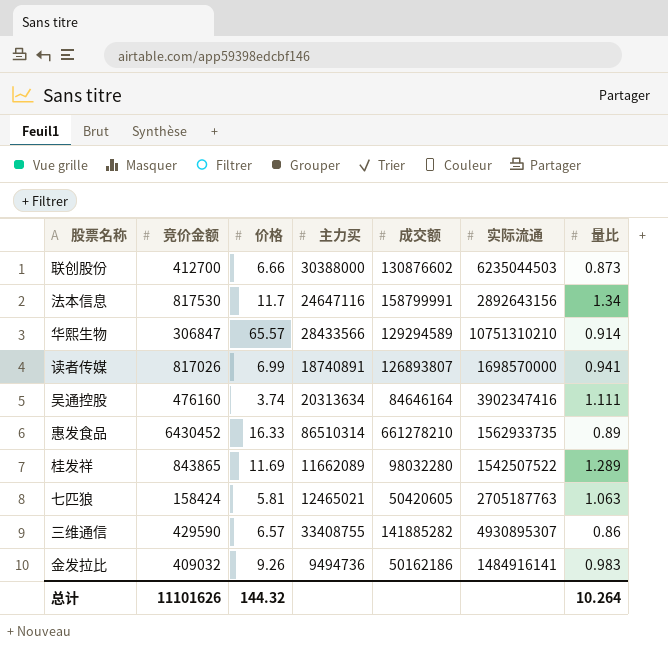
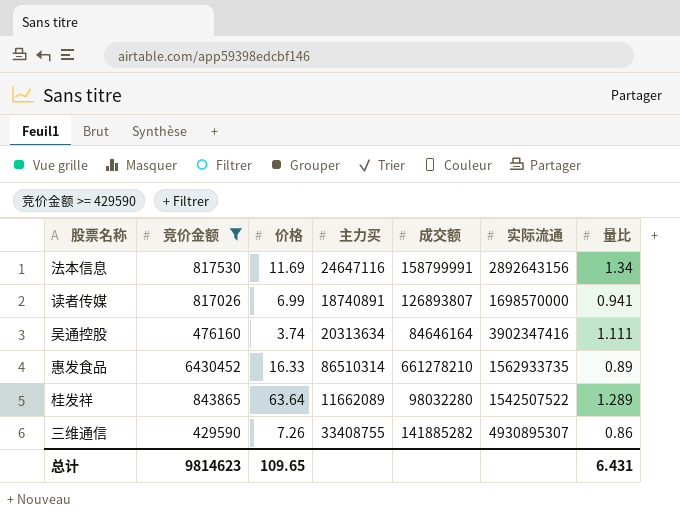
filter: none -> 竞价金额 >= 429590
法本信息 | 价格: 11.7 -> 11.69
桂发祥 | 价格: 11.69 -> 63.64
三维通信 | 价格: 6.57 -> 7.26
总计 | 竞价金额: 11101626 -> 9814623
总计 | 价格: 144.32 -> 109.65
总计 | 量比: 10.264 -> 6.431

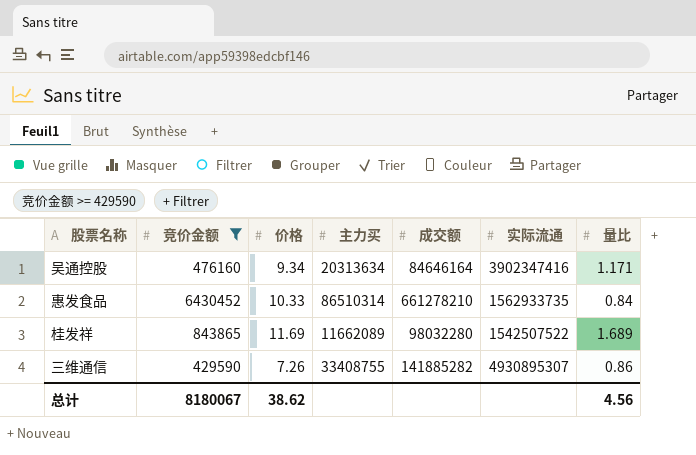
row 法本信息: 817530 | 11.69 | 24647116 | 158799991 | 2892643156 | 1.34 -> none
row 读者传媒: 817026 | 6.99 | 18740891 | 126893807 | 1698570000 | 0.941 -> none
吴通控股 | 价格: 3.74 -> 9.34
吴通控股 | 量比: 1.111 -> 1.171
惠发食品 | 价格: 16.33 -> 10.33
惠发食品 | 量比: 0.89 -> 0.84
桂发祥 | 价格: 63.64 -> 11.69
桂发祥 | 量比: 1.289 -> 1.689
总计 | 竞价金额: 9814623 -> 8180067
总计 | 价格: 109.65 -> 38.62
总计 | 量比: 6.431 -> 4.56

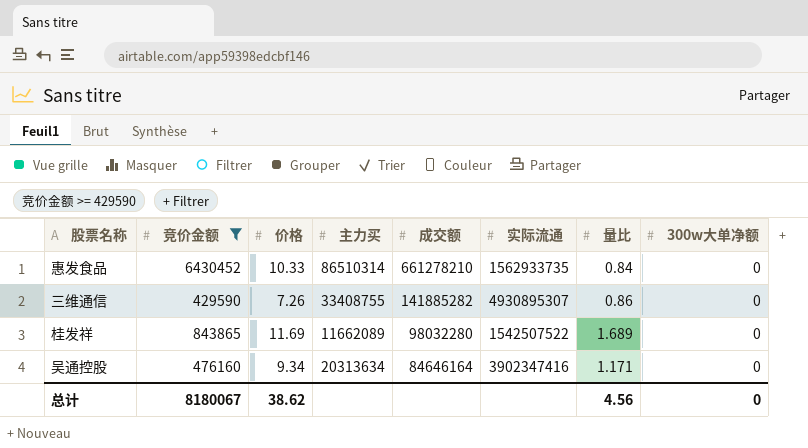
row order: none -> 成交额 descending
column 300w大单净额 | position: none -> 8

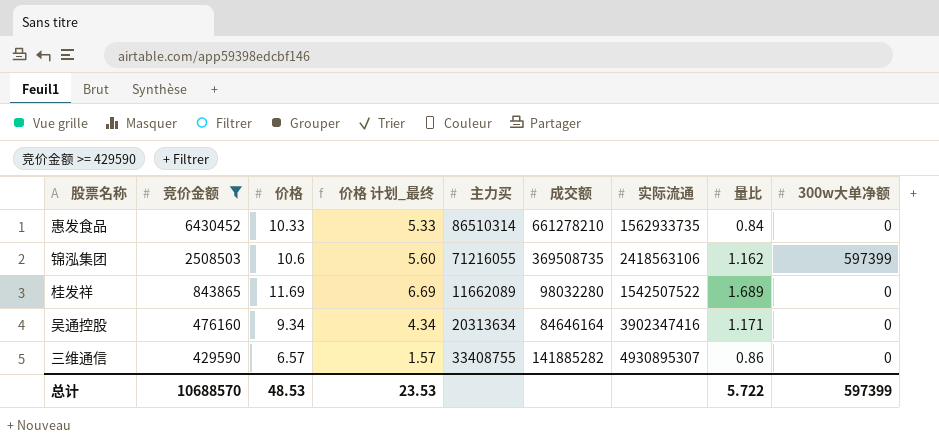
row order: 成交额 descending -> 竞价金额 descending
column 价格 计划_最终 | formula: none -> [价格] - 5
row 锦泓集团: none -> 2508503 | 10.6 | 5.60 | 71216055 | 369508735 | 2418563106 | 1.162 | 597399
三维通信 | 价格: 7.26 -> 6.57
总计 | 竞价金额: 8180067 -> 10688570
总计 | 价格: 38.62 -> 48.53
总计 | 量比: 4.56 -> 5.722
总计 | 300w大单净额: 0 -> 597399

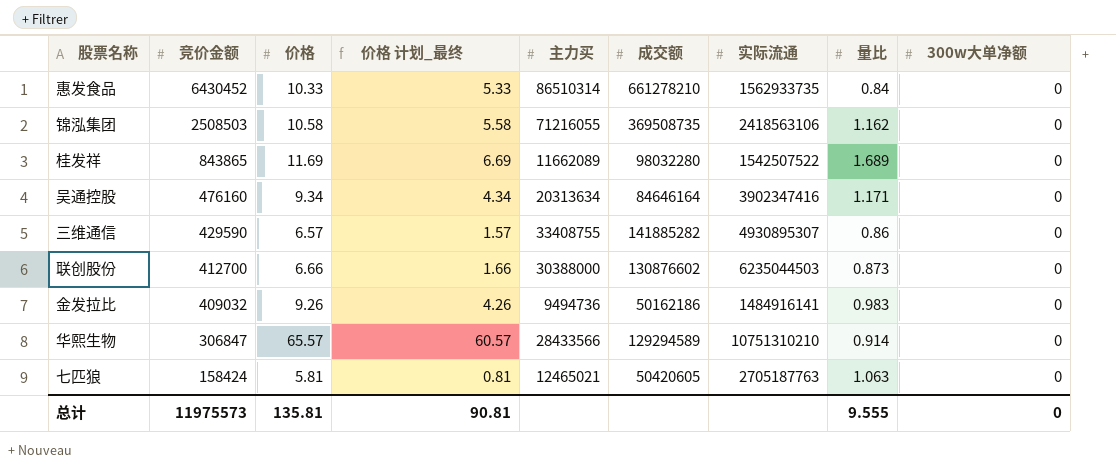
filter: 竞价金额 >= 429590 -> none
锦泓集团 | 价格: 10.6 -> 10.58
锦泓集团 | 价格 计划_最终: 5.60 -> 5.58
锦泓集团 | 300w大单净额: 597399 -> 0
总计 | 竞价金额: 10688570 -> 11975573
总计 | 价格: 48.53 -> 135.81
总计 | 价格 计划_最终: 23.53 -> 90.81
总计 | 量比: 5.722 -> 9.555
总计 | 300w大单净额: 597399 -> 0

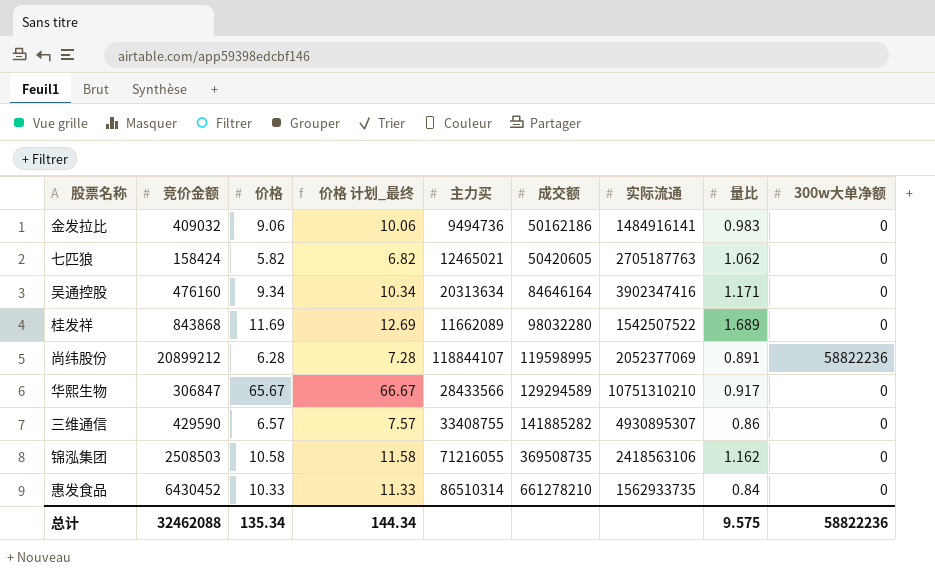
row order: 竞价金额 descending -> 成交额 ascending
column 价格 计划_最终 | formula: [价格] - 5 -> [价格] + 1
row 联创股份: 412700 | 6.66 | 1.66 | 30388000 | 130876602 | 6235044503 | 0.873 | 0 -> none
金发拉比 | 价格: 9.26 -> 9.06
七匹狼 | 价格: 5.81 -> 5.82
七匹狼 | 量比: 1.063 -> 1.062
桂发祥 | 竞价金额: 843865 -> 843868
row 尚纬股份: none -> 20899212 | 6.28 | 7.28 | 118844107 | 119598995 | 2052377069 | 0.891 | 58822236
华熙生物 | 价格: 65.57 -> 65.67
华熙生物 | 量比: 0.914 -> 0.917
总计 | 竞价金额: 11975573 -> 32462088
总计 | 价格: 135.81 -> 135.34
总计 | 价格 计划_最终: 90.81 -> 144.34
总计 | 量比: 9.555 -> 9.575
总计 | 300w大单净额: 0 -> 58822236

